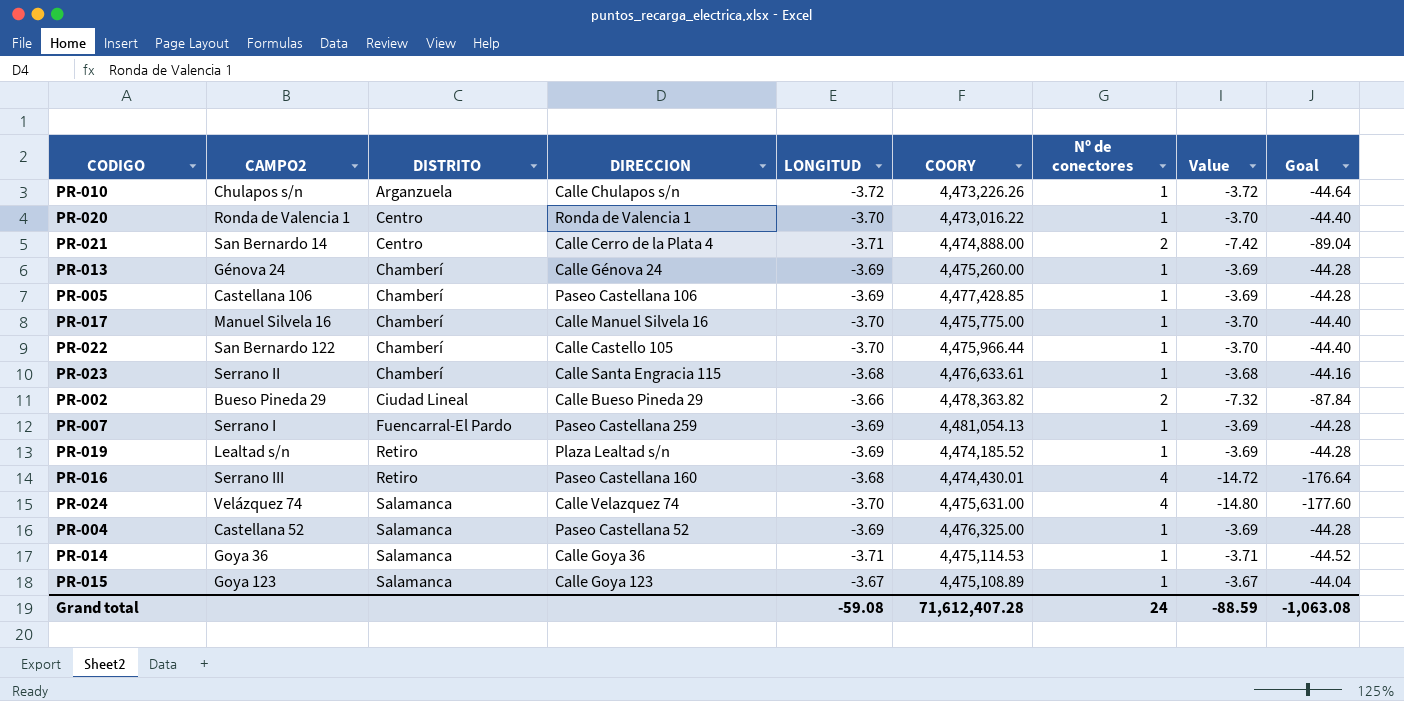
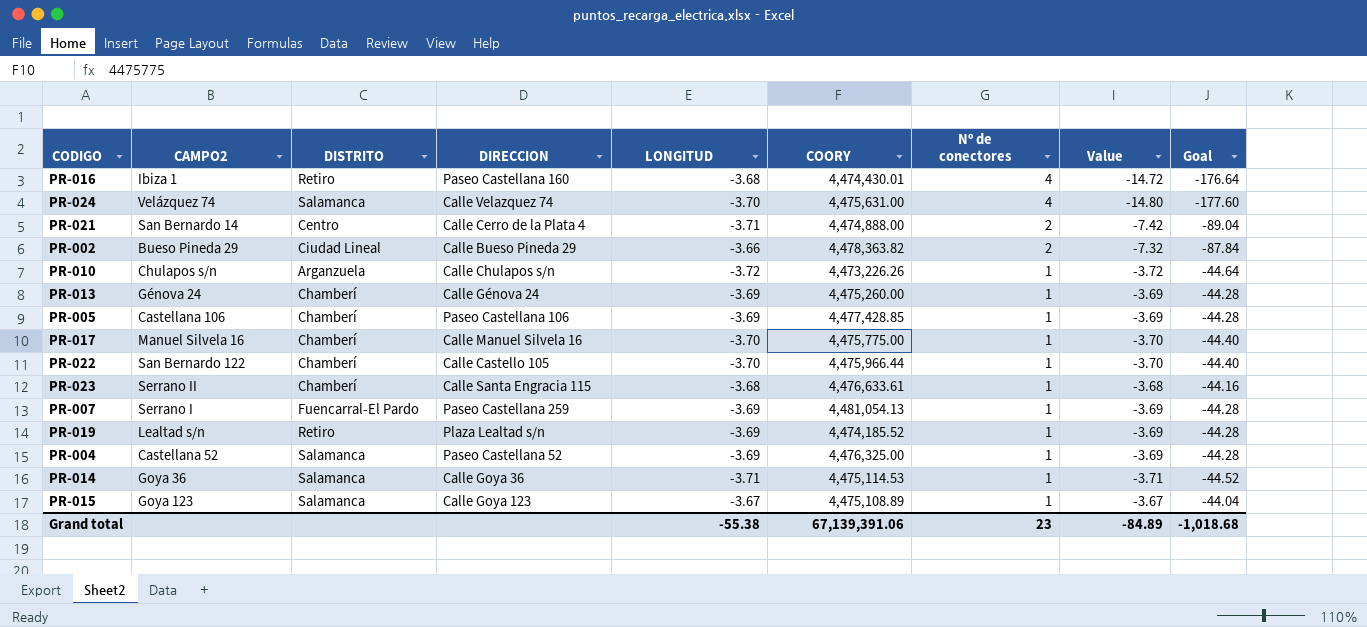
row order: DISTRITO ascending -> Nº de conectores descending
row PR-020: Ronda de Valencia 1 | Centro | Ronda de Valencia 1 | -3.70 | 4,473,016.22 | 1 | -3.70 | -44.40 -> none
PR-016 | CAMPO2: Serrano III -> Ibiza 1
Grand total | LONGITUD: -59.08 -> -55.38
Grand total | COORY: 71,612,407.28 -> 67,139,391.06
Grand total | Nº de conectores: 24 -> 23
Grand total | Value: -88.59 -> -84.89
Grand total | Goal: -1,063.08 -> -1,018.68

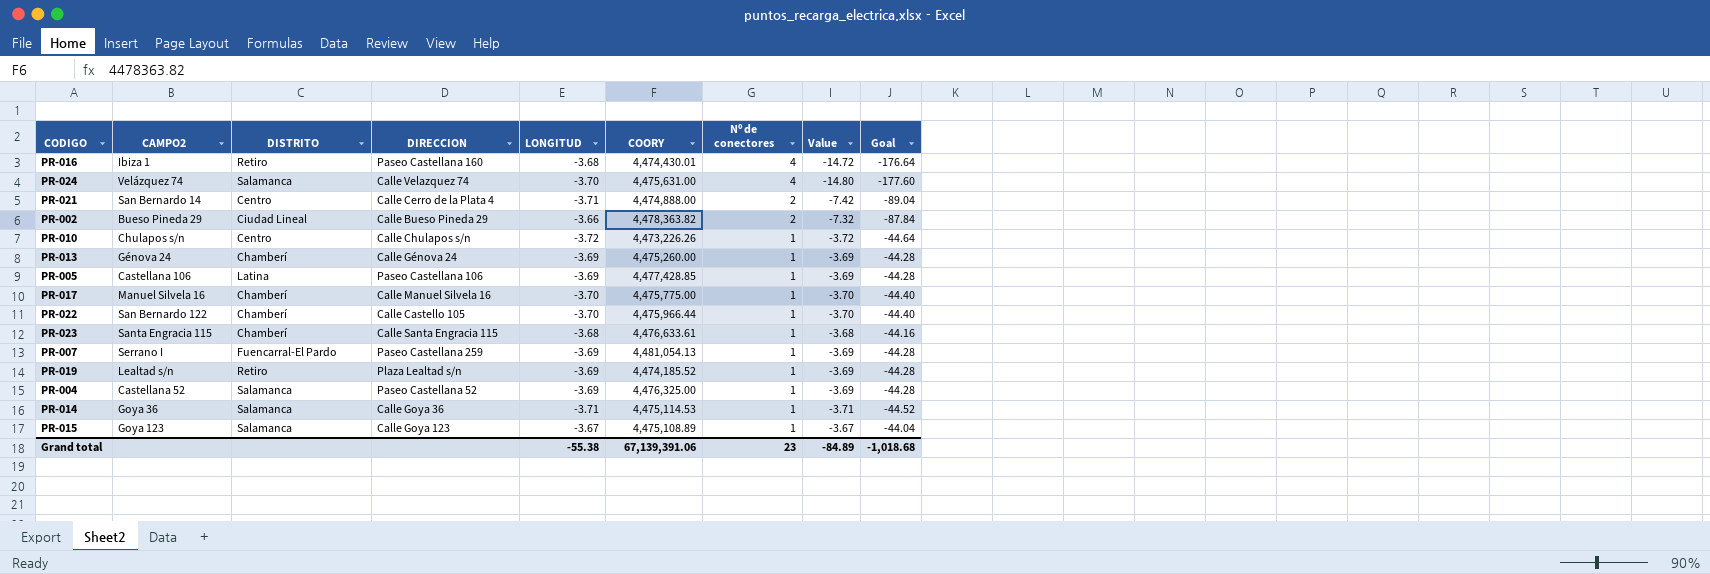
PR-010 | DISTRITO: Arganzuela -> Centro
PR-005 | DISTRITO: Chamberí -> Latina
PR-023 | CAMPO2: Serrano II -> Santa Engracia 115

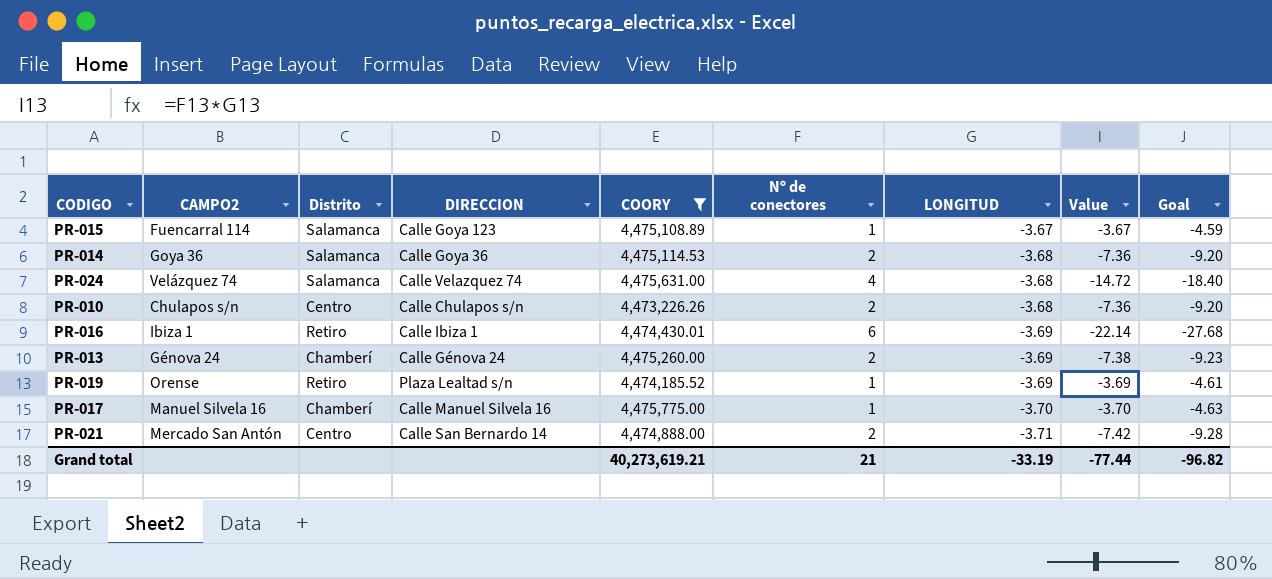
filter: none -> COORY <= 4,475,775.00
row order: Nº de conectores descending -> LONGITUD descending
column name: DISTRITO -> Distrito
column LONGITUD | position: 5 -> 7
column Goal | formula: [Value] * 12 -> [Value] * 1.25
PR-015 | CAMPO2: Goya 123 -> Fuencarral 114
PR-014 | Nº de conectores: 1 -> 2
PR-014 | LONGITUD: -3.71 -> -3.68
PR-014 | Value: -3.71 -> -7.36
PR-024 | LONGITUD: -3.70 -> -3.68
PR-024 | Value: -14.80 -> -14.72
PR-010 | Nº de conectores: 1 -> 2
PR-010 | LONGITUD: -3.72 -> -3.68
PR-010 | Value: -3.72 -> -7.36
PR-016 | DIRECCION: Paseo Castellana 160 -> Calle Ibiza 1
PR-016 | Nº de conectores: 4 -> 6
PR-016 | LONGITUD: -3.68 -> -3.69
PR-016 | Value: -14.72 -> -22.14
PR-013 | Nº de conectores: 1 -> 2
PR-013 | Value: -3.69 -> -7.38
PR-019 | CAMPO2: Lealtad s/n -> Orense
PR-021 | CAMPO2: San Bernardo 14 -> Mercado San Antón
PR-021 | DIRECCION: Calle Cerro de la Plata 4 -> Calle San Bernardo 14
Grand total | COORY: 67,139,391.06 -> 40,273,619.21
Grand total | Nº de conectores: 23 -> 21
Grand total | LONGITUD: -55.38 -> -33.19
Grand total | Value: -84.89 -> -77.44
Grand total | Goal: -1,018.68 -> -96.82

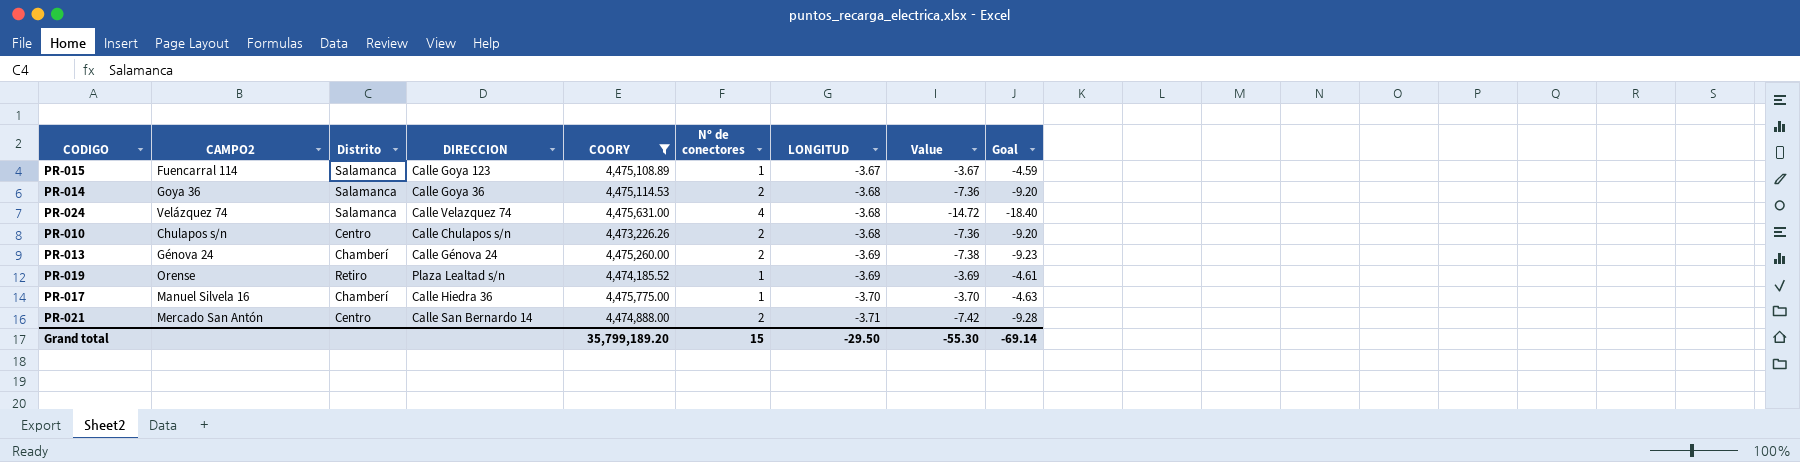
row PR-016: Ibiza 1 | Retiro | Calle Ibiza 1 | 4,474,430.01 | 6 | -3.69 | -22.14 | -27.68 -> none
PR-017 | DIRECCION: Calle Manuel Silvela 16 -> Calle Hiedra 36
Grand total | COORY: 40,273,619.21 -> 35,799,189.20
Grand total | Nº de conectores: 21 -> 15
Grand total | LONGITUD: -33.19 -> -29.50
Grand total | Value: -77.44 -> -55.30
Grand total | Goal: -96.82 -> -69.14

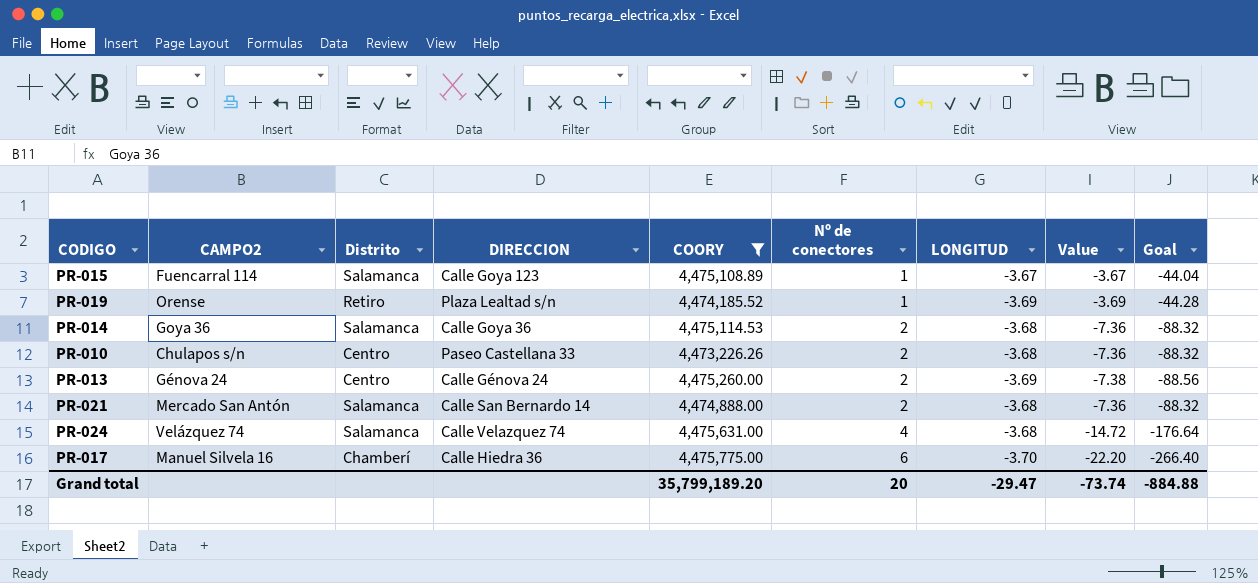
row order: LONGITUD descending -> Nº de conectores ascending
column Goal | formula: [Value] * 1.25 -> [Value] * 12
PR-010 | DIRECCION: Calle Chulapos s/n -> Paseo Castellana 33
PR-013 | Distrito: Chamberí -> Centro
PR-021 | Distrito: Centro -> Salamanca
PR-021 | LONGITUD: -3.71 -> -3.68
PR-021 | Value: -7.42 -> -7.36
PR-017 | Nº de conectores: 1 -> 6
PR-017 | Value: -3.70 -> -22.20
Grand total | Nº de conectores: 15 -> 20
Grand total | LONGITUD: -29.50 -> -29.47
Grand total | Value: -55.30 -> -73.74
Grand total | Goal: -69.14 -> -884.88

